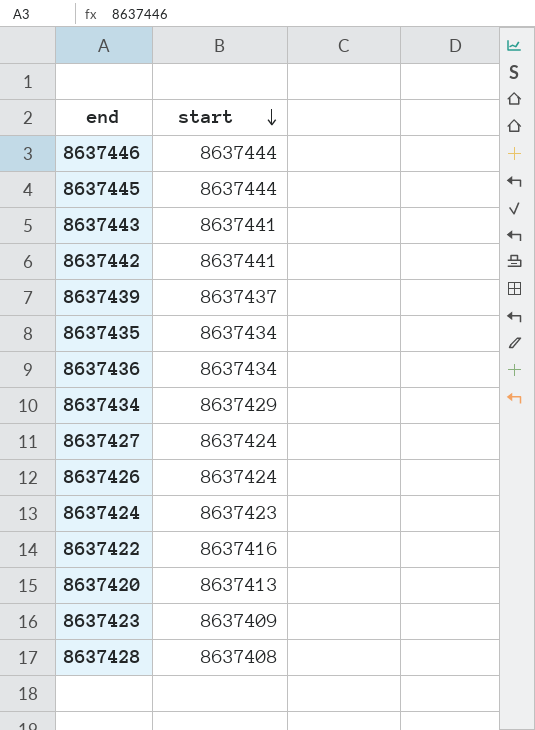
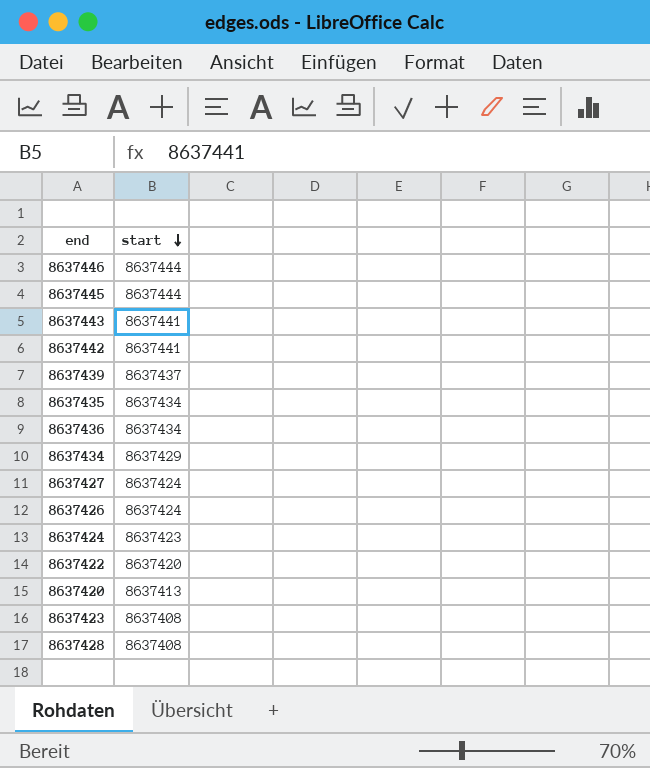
8637422 | start: 8637416 -> 8637420
8637423 | start: 8637409 -> 8637408

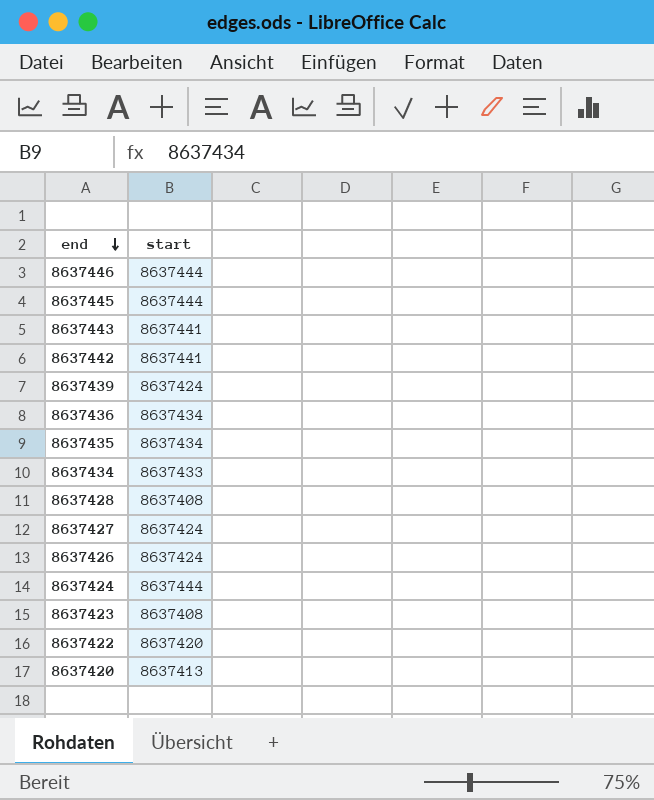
row order: start descending -> end descending
8637439 | start: 8637437 -> 8637424
8637434 | start: 8637429 -> 8637433
8637424 | start: 8637423 -> 8637444

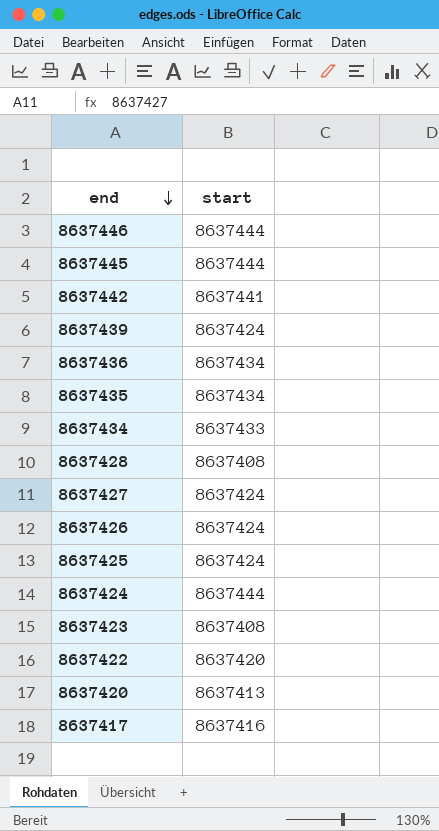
row 8637443: 8637441 -> none
row 8637425: none -> 8637424
row 8637417: none -> 8637416

